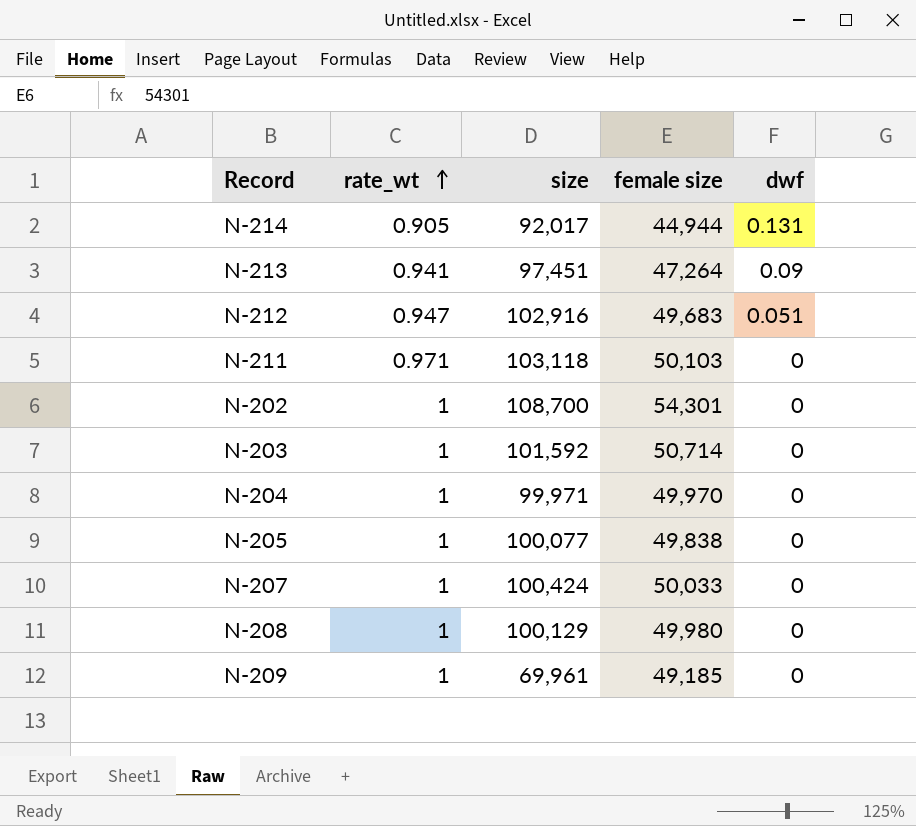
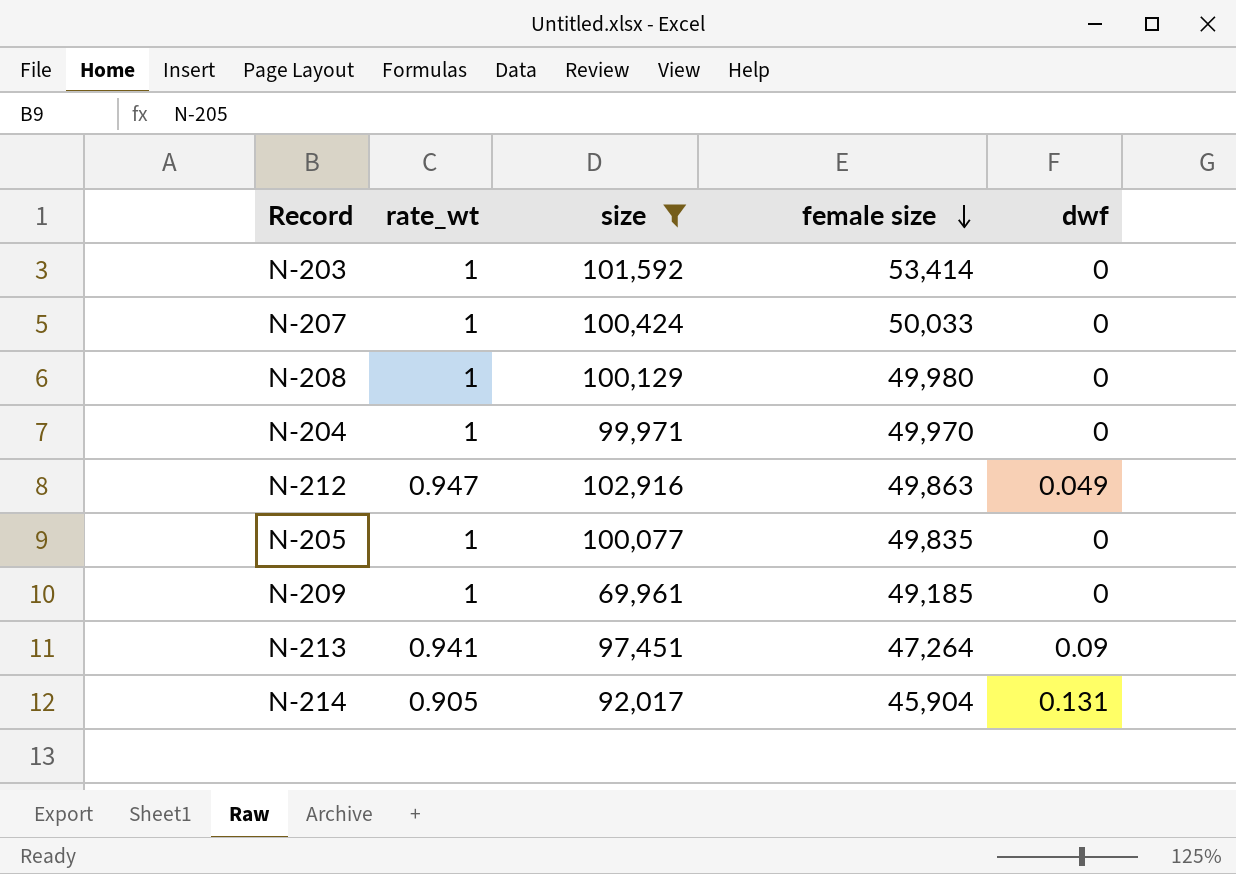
filter: none -> size <= 102,916
row order: rate_wt ascending -> female size descending
N-203 | female size: 50,714 -> 53,414
N-212 | female size: 49,683 -> 49,863
N-212 | dwf: 0.051 -> 0.049
N-205 | female size: 49,838 -> 49,835
N-214 | female size: 44,944 -> 45,904

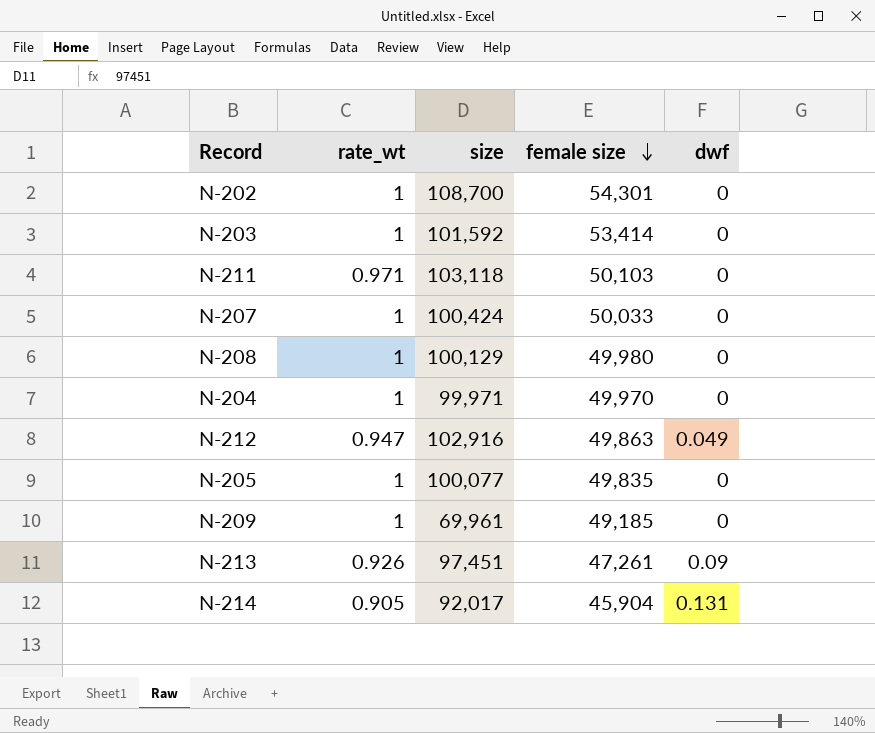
filter: size <= 102,916 -> none
N-213 | rate_wt: 0.941 -> 0.926
N-213 | female size: 47,264 -> 47,261

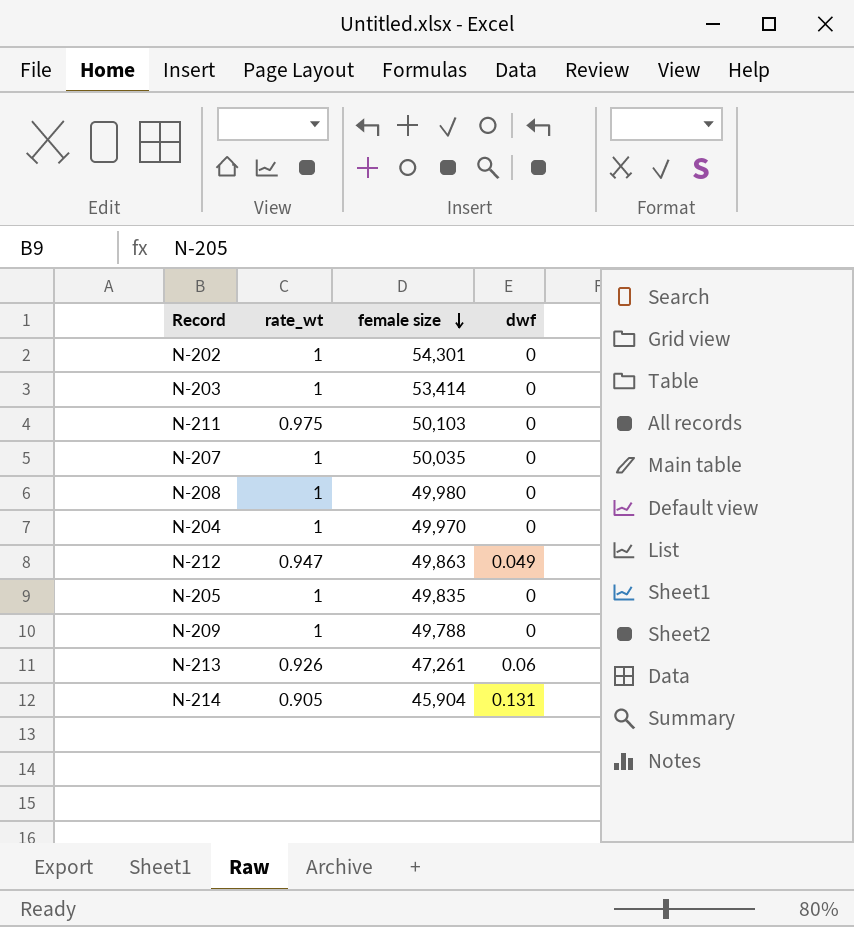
column size | position: 3 -> none
N-211 | rate_wt: 0.971 -> 0.975
N-207 | female size: 50,033 -> 50,035
N-209 | female size: 49,185 -> 49,788
N-213 | dwf: 0.09 -> 0.06

